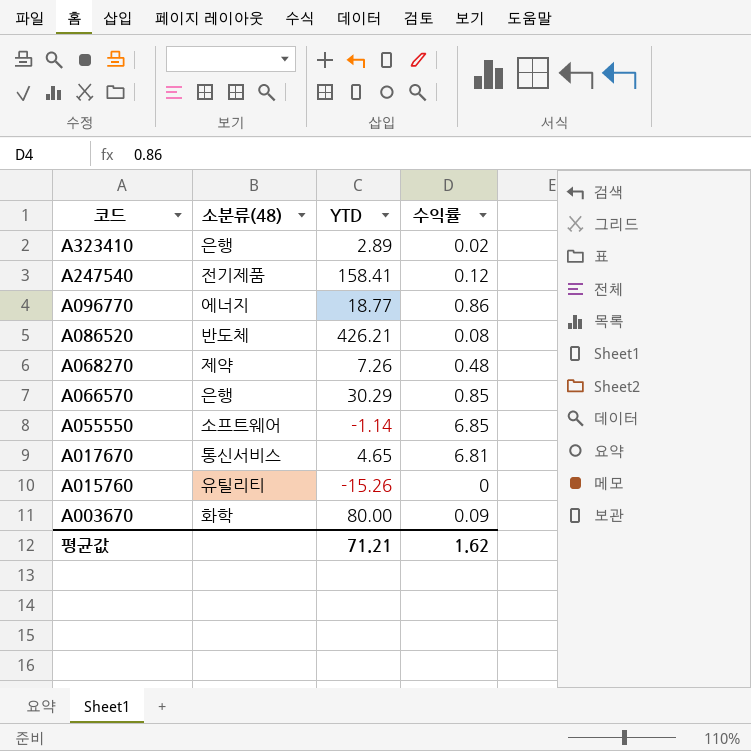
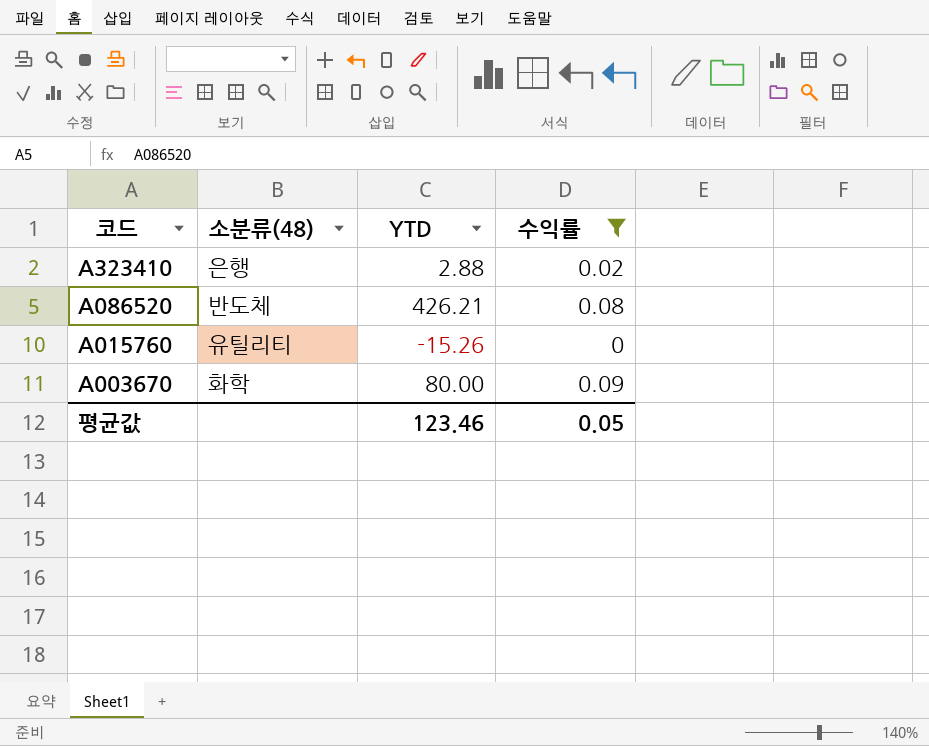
filter: none -> 수익률 <= 0.09
A323410 | YTD: 2.89 -> 2.88
평균값 | YTD: 71.21 -> 123.46
평균값 | 수익률: 1.62 -> 0.05

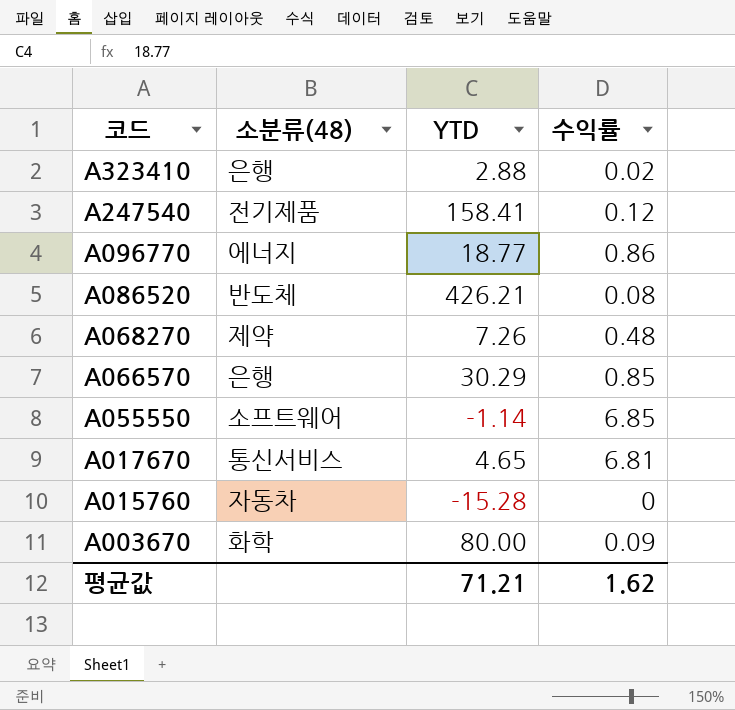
filter: 수익률 <= 0.09 -> none
A015760 | 소분류(48): 유틸리티 -> 자동차
A015760 | YTD: -15.26 -> -15.28
평균값 | YTD: 123.46 -> 71.21
평균값 | 수익률: 0.05 -> 1.62

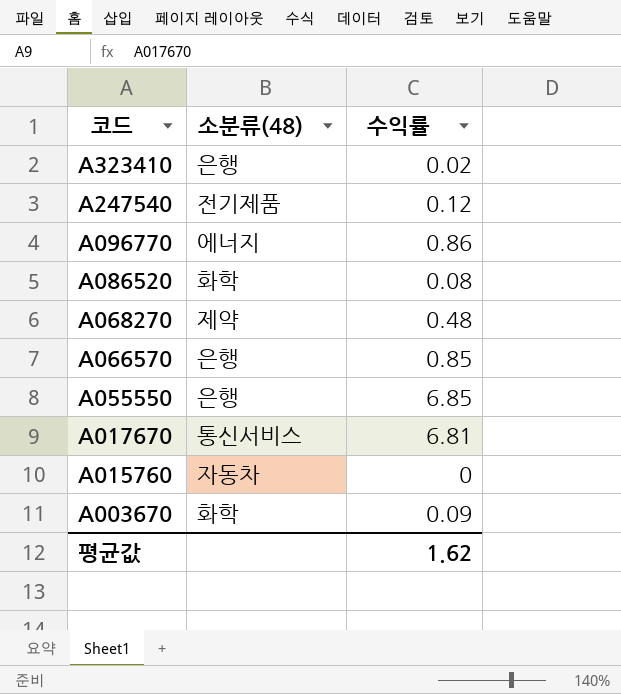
column YTD | position: 3 -> none
A086520 | 소분류(48): 반도체 -> 화학
A055550 | 소분류(48): 소프트웨어 -> 은행

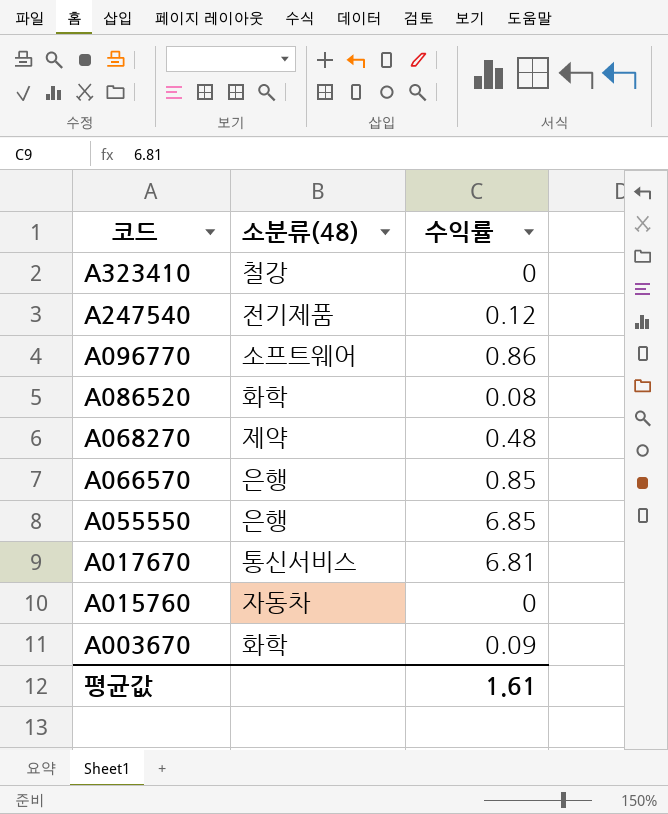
A323410 | 소분류(48): 은행 -> 철강
A323410 | 수익률: 0.02 -> 0
A096770 | 소분류(48): 에너지 -> 소프트웨어
평균값 | 수익률: 1.62 -> 1.61

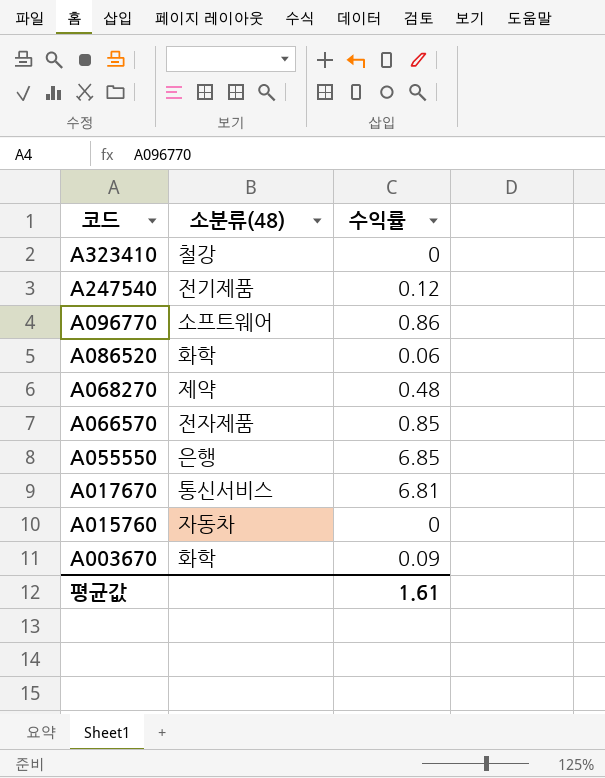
A086520 | 수익률: 0.08 -> 0.06
A066570 | 소분류(48): 은행 -> 전자제품

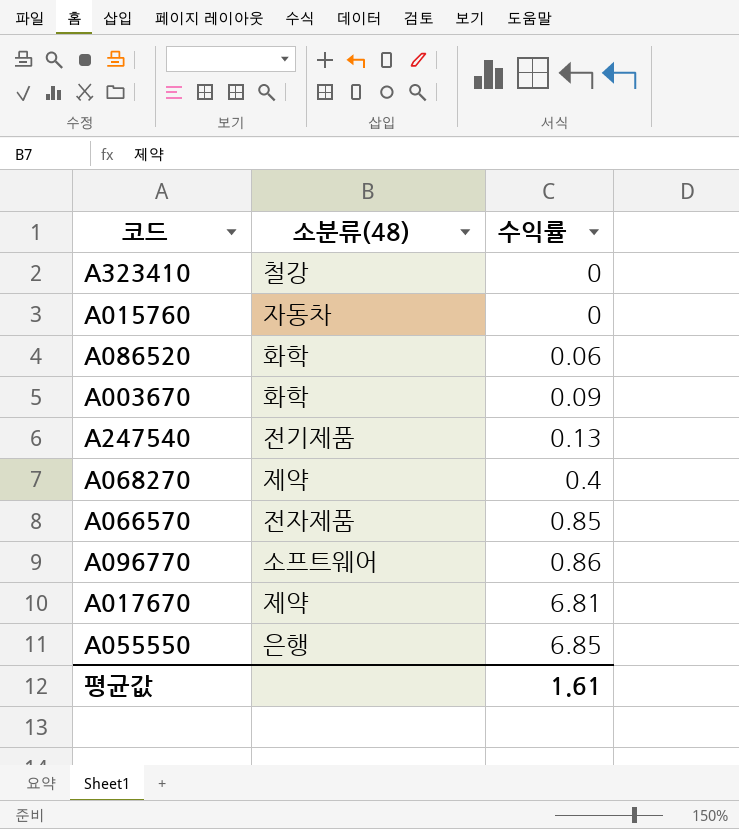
row order: 코드 descending -> 수익률 ascending
A247540 | 수익률: 0.12 -> 0.13
A068270 | 수익률: 0.48 -> 0.4
A017670 | 소분류(48): 통신서비스 -> 제약

